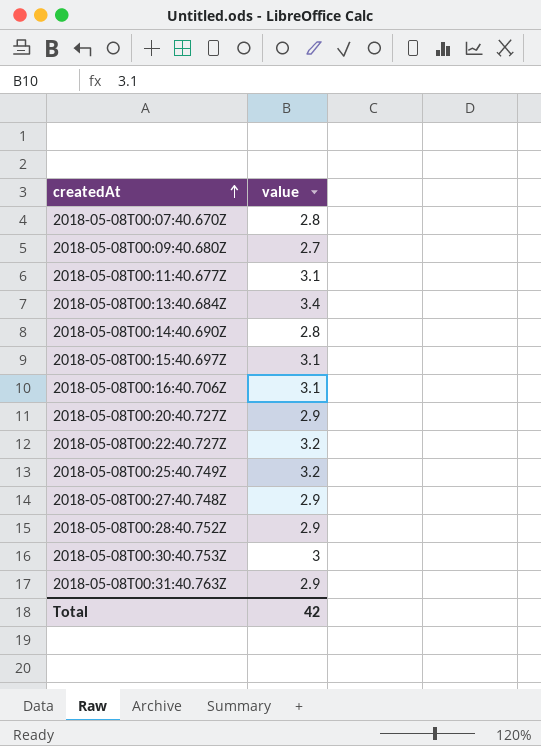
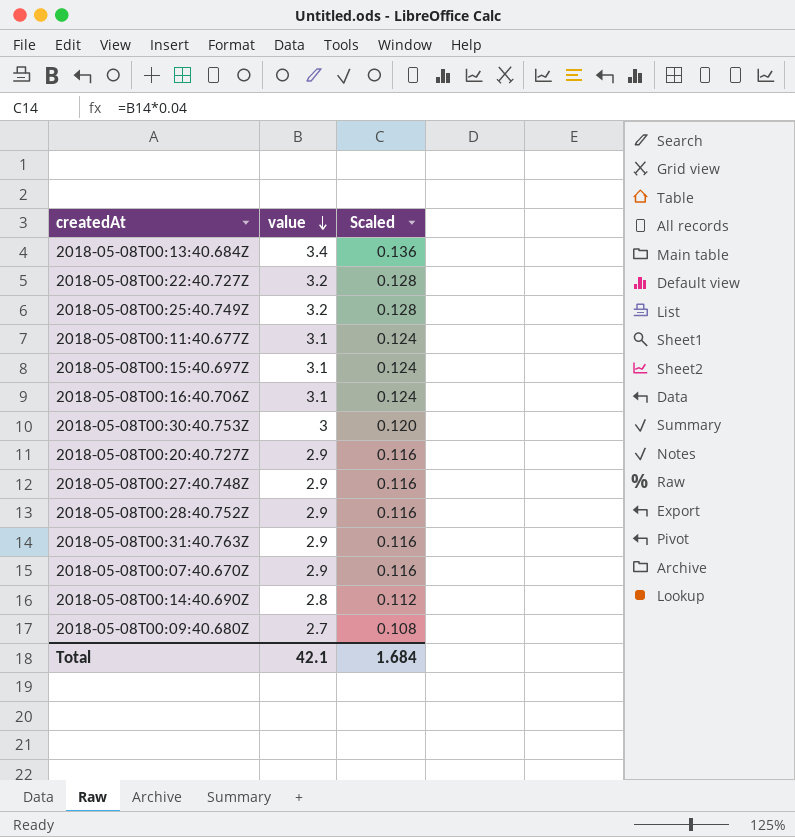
row order: createdAt ascending -> value descending
column Scaled | formula: none -> [value] * 0.04
2018-05-08T00:07:40.670Z | value: 2.8 -> 2.9
Total | value: 42 -> 42.1

